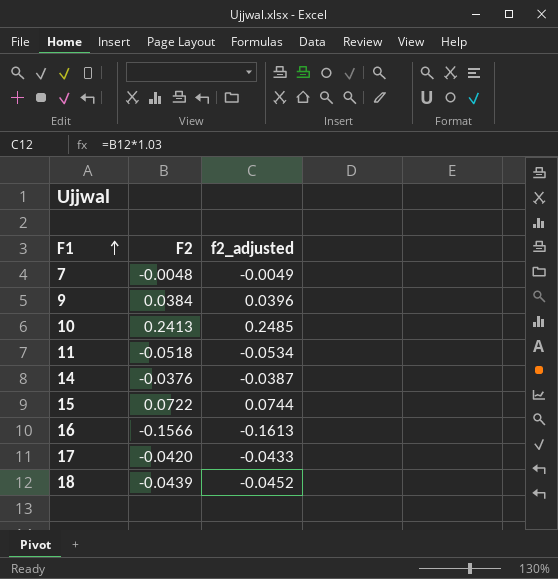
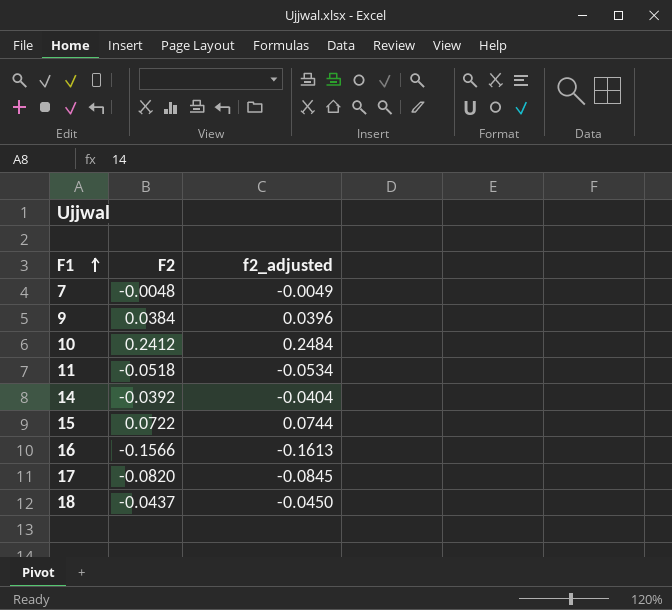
10 | F2: 0.2413 -> 0.2412
10 | f2_adjusted: 0.2485 -> 0.2484
14 | F2: -0.0376 -> -0.0392
14 | f2_adjusted: -0.0387 -> -0.0404
17 | F2: -0.0420 -> -0.0820
17 | f2_adjusted: -0.0433 -> -0.0845
18 | F2: -0.0439 -> -0.0437
18 | f2_adjusted: -0.0452 -> -0.0450

